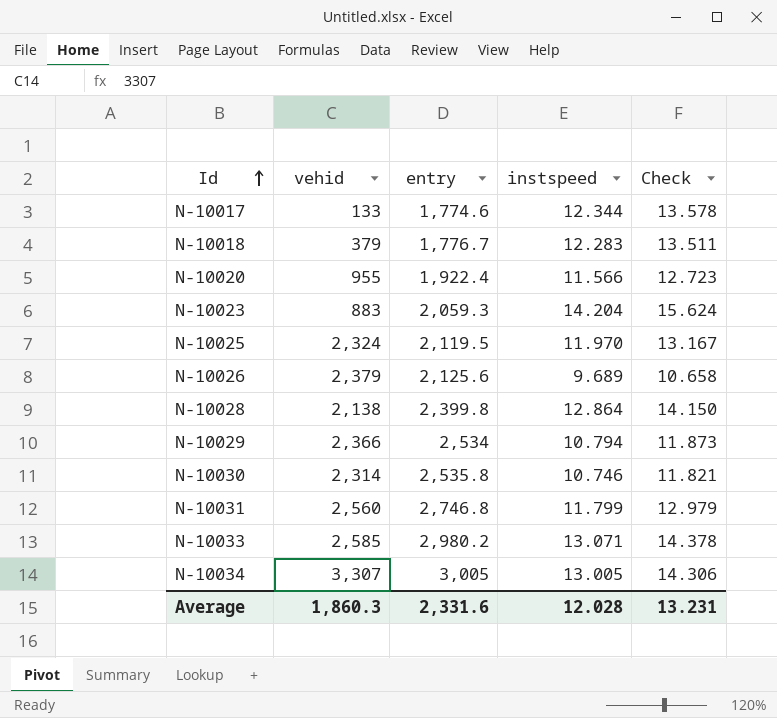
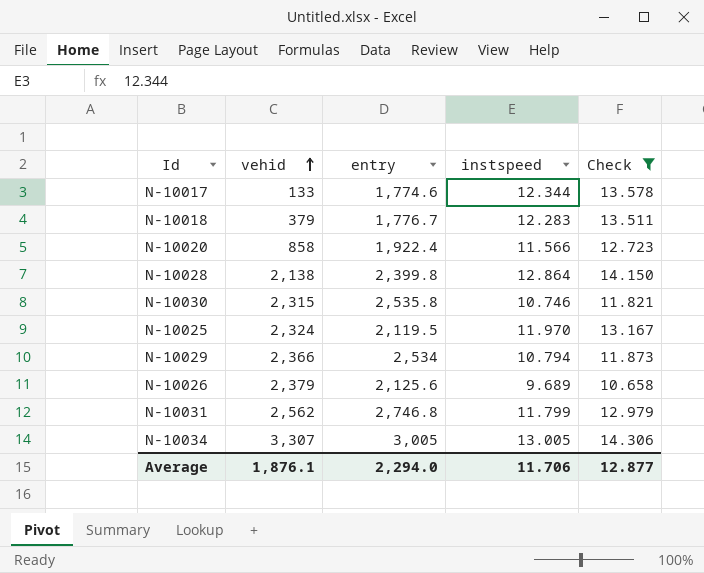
filter: none -> Check <= 14.306
row order: Id ascending -> vehid ascending
N-10020 | vehid: 955 -> 858
N-10030 | vehid: 2,314 -> 2,315
N-10031 | vehid: 2,560 -> 2,562
Average | vehid: 1,860.3 -> 1,876.1
Average | entry: 2,331.6 -> 2,294.0
Average | instspeed: 12.028 -> 11.706
Average | Check: 13.231 -> 12.877

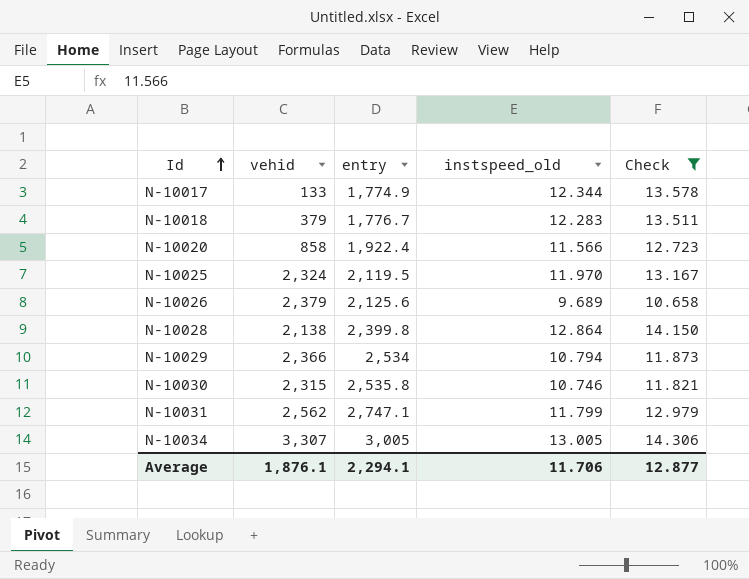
row order: vehid ascending -> Id ascending
column name: instspeed -> instspeed_old
N-10017 | entry: 1,774.6 -> 1,774.9
N-10031 | entry: 2,746.8 -> 2,747.1
Average | entry: 2,294.0 -> 2,294.1

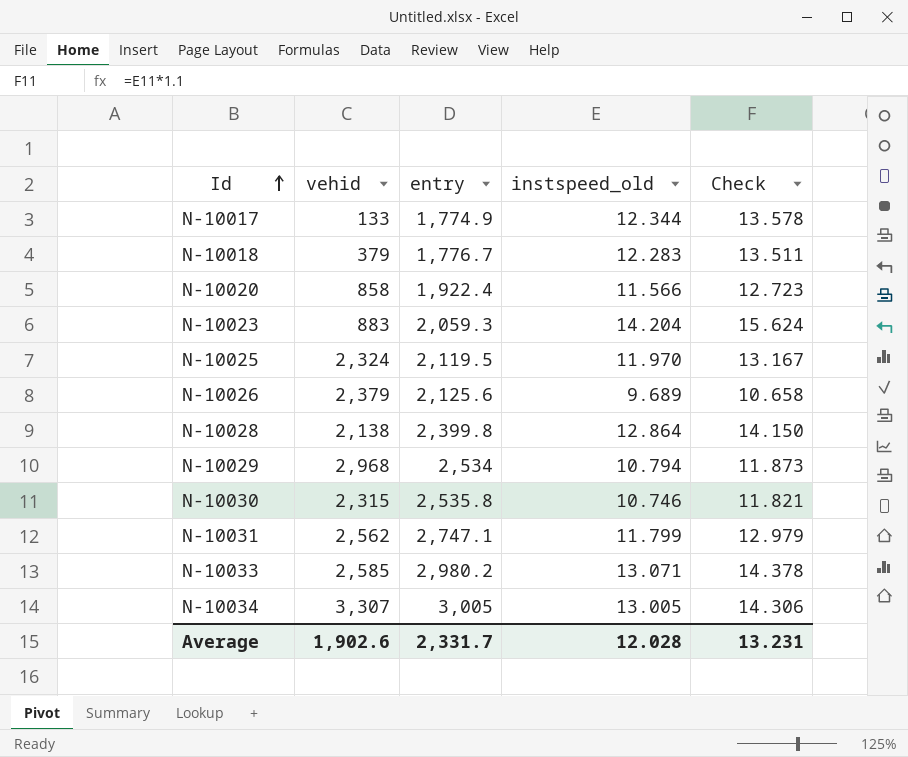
filter: Check <= 14.306 -> none
N-10029 | vehid: 2,366 -> 2,968
Average | vehid: 1,876.1 -> 1,902.6
Average | entry: 2,294.1 -> 2,331.7
Average | instspeed_old: 11.706 -> 12.028
Average | Check: 12.877 -> 13.231

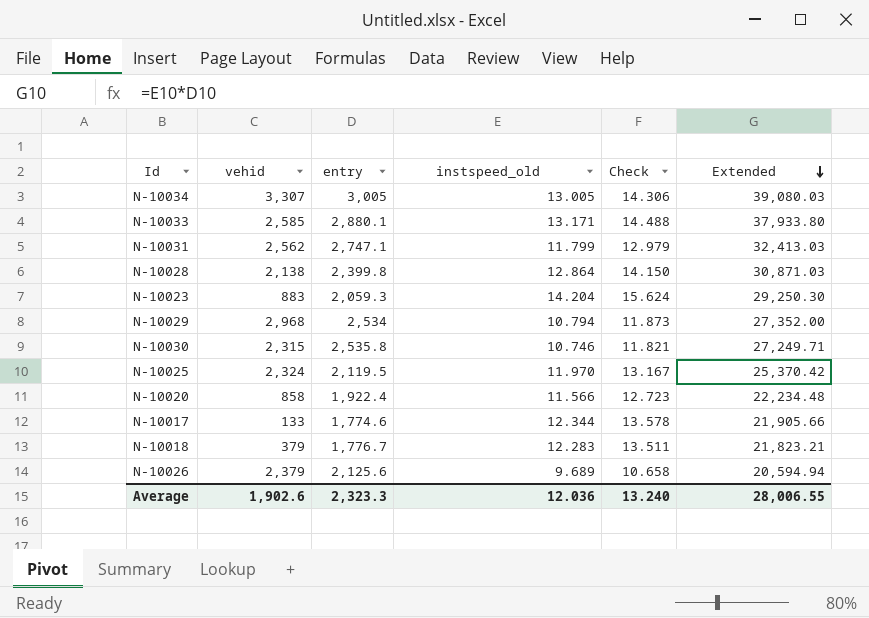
row order: Id ascending -> Extended descending
column Extended | formula: none -> [entry] * [instspeed_old]
N-10033 | entry: 2,980.2 -> 2,880.1
N-10033 | instspeed_old: 13.071 -> 13.171
N-10033 | Check: 14.378 -> 14.488
N-10017 | entry: 1,774.9 -> 1,774.6
Average | entry: 2,331.7 -> 2,323.3
Average | instspeed_old: 12.028 -> 12.036
Average | Check: 13.231 -> 13.240

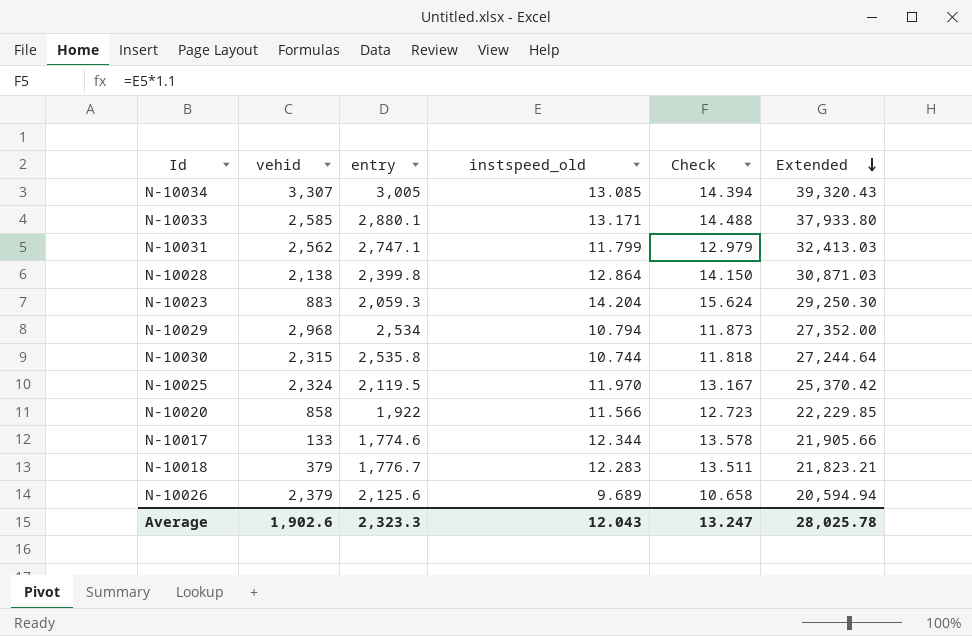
N-10034 | instspeed_old: 13.005 -> 13.085
N-10034 | Check: 14.306 -> 14.394
N-10034 | Extended: 39,080.03 -> 39,320.43
N-10030 | instspeed_old: 10.746 -> 10.744
N-10030 | Check: 11.821 -> 11.818
N-10030 | Extended: 27,249.71 -> 27,244.64
N-10020 | entry: 1,922.4 -> 1,922
N-10020 | Extended: 22,234.48 -> 22,229.85
Average | instspeed_old: 12.036 -> 12.043
Average | Check: 13.240 -> 13.247
Average | Extended: 28,006.55 -> 28,025.78

